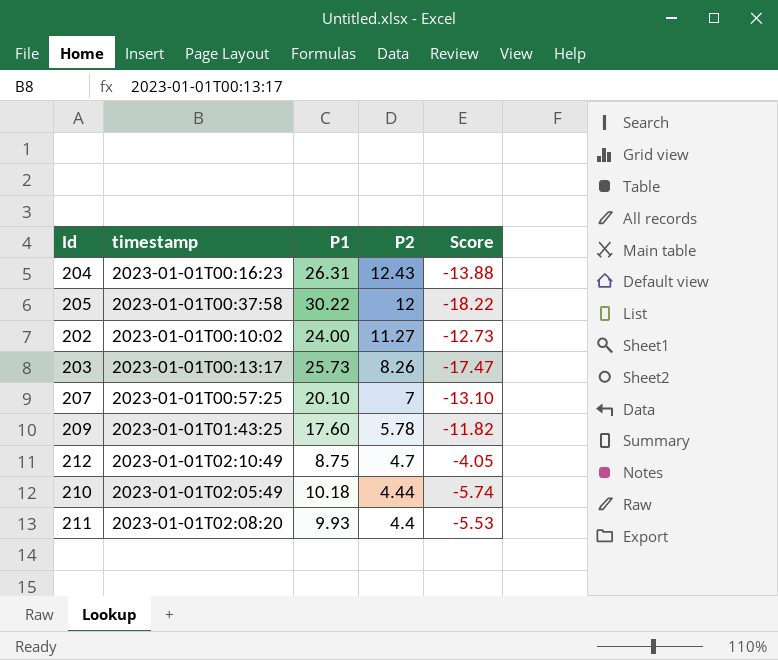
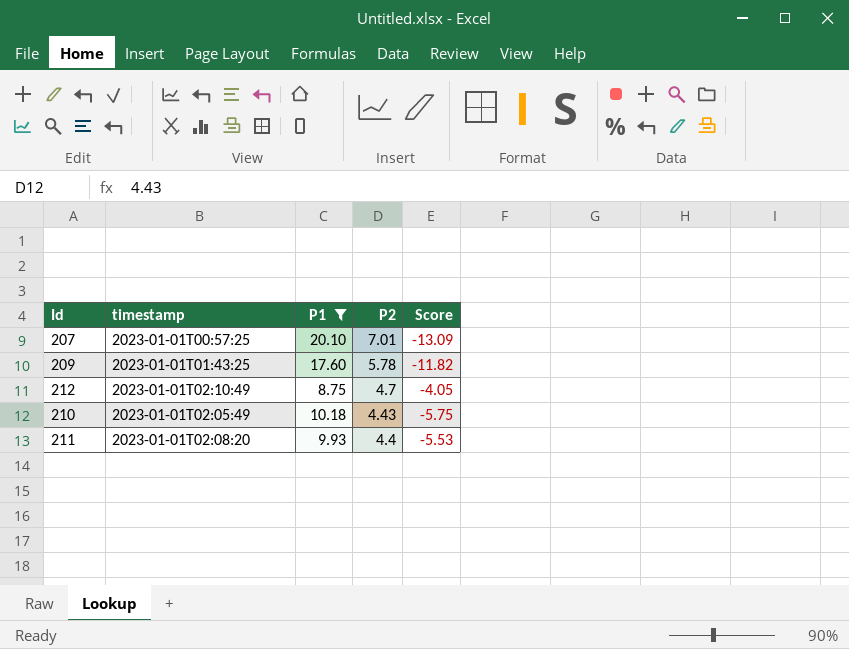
filter: none -> P1 <= 20.10
207 | P2: 7 -> 7.01
207 | Score: -13.10 -> -13.09
210 | P2: 4.44 -> 4.43
210 | Score: -5.74 -> -5.75

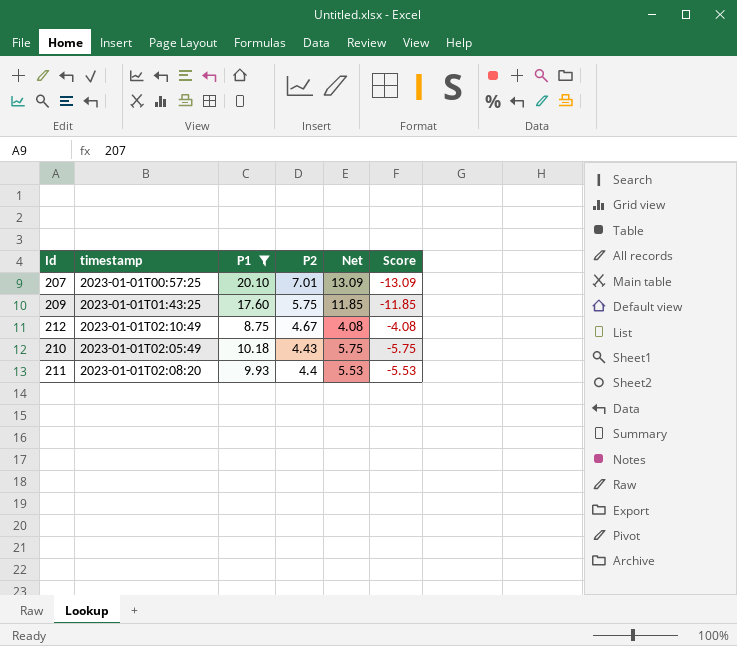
column Net | formula: none -> [P1] - [P2]
209 | P2: 5.78 -> 5.75
209 | Score: -11.82 -> -11.85
212 | P2: 4.7 -> 4.67
212 | Score: -4.05 -> -4.08

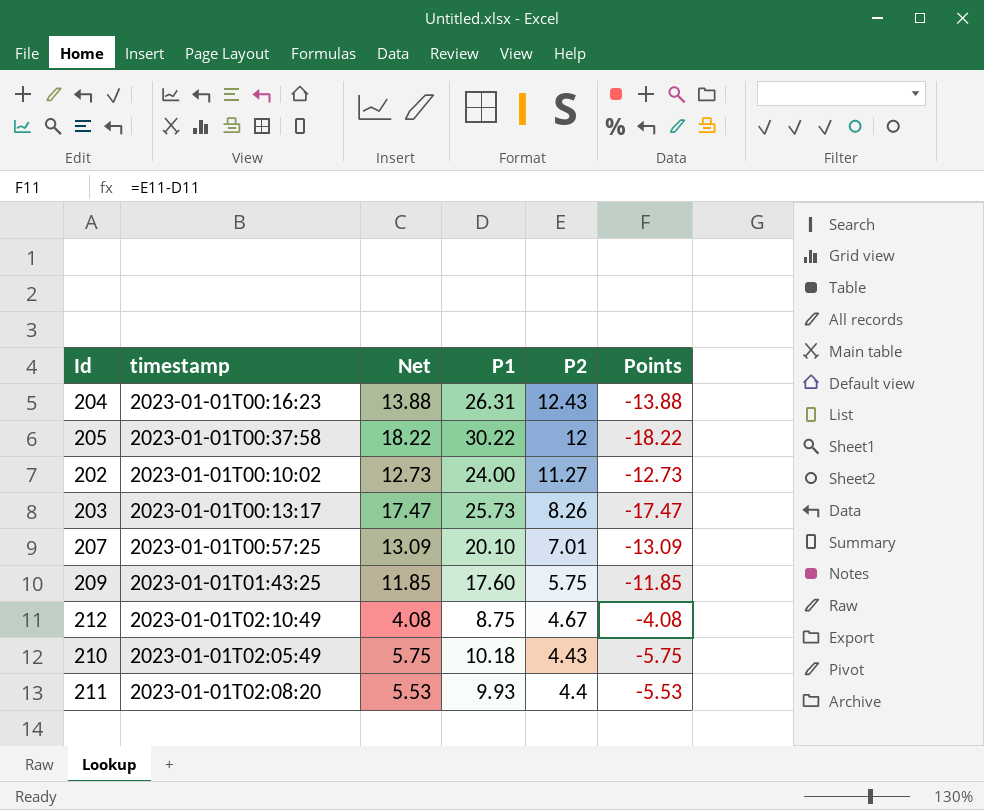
filter: P1 <= 20.10 -> none
column Net | position: 5 -> 3
column name: Score -> Points

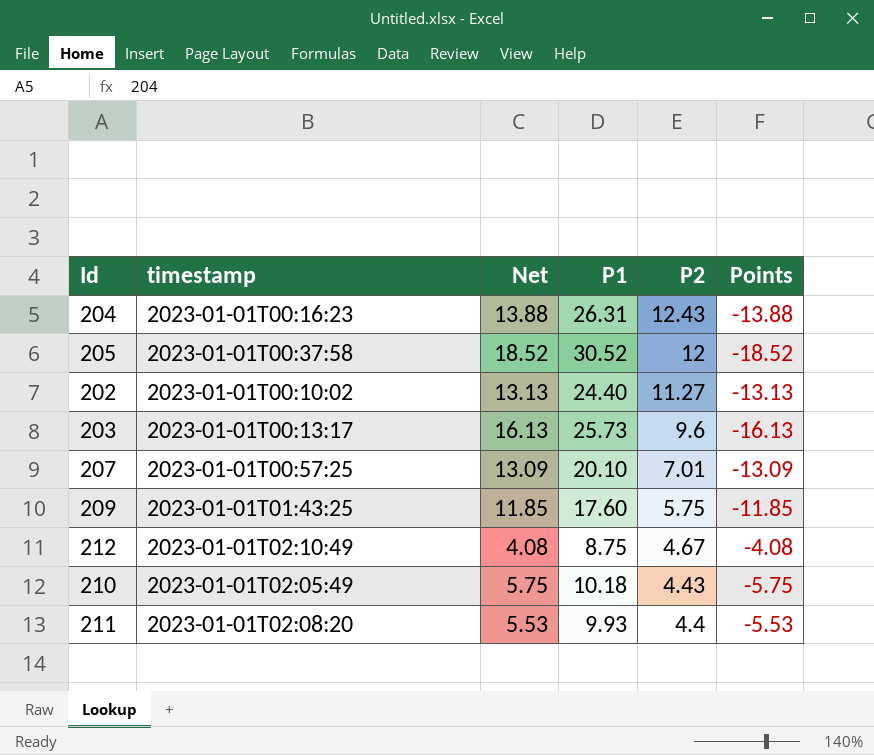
205 | Net: 18.22 -> 18.52
205 | P1: 30.22 -> 30.52
205 | Points: -18.22 -> -18.52
202 | Net: 12.73 -> 13.13
202 | P1: 24.00 -> 24.40
202 | Points: -12.73 -> -13.13
203 | Net: 17.47 -> 16.13
203 | P2: 8.26 -> 9.6
203 | Points: -17.47 -> -16.13

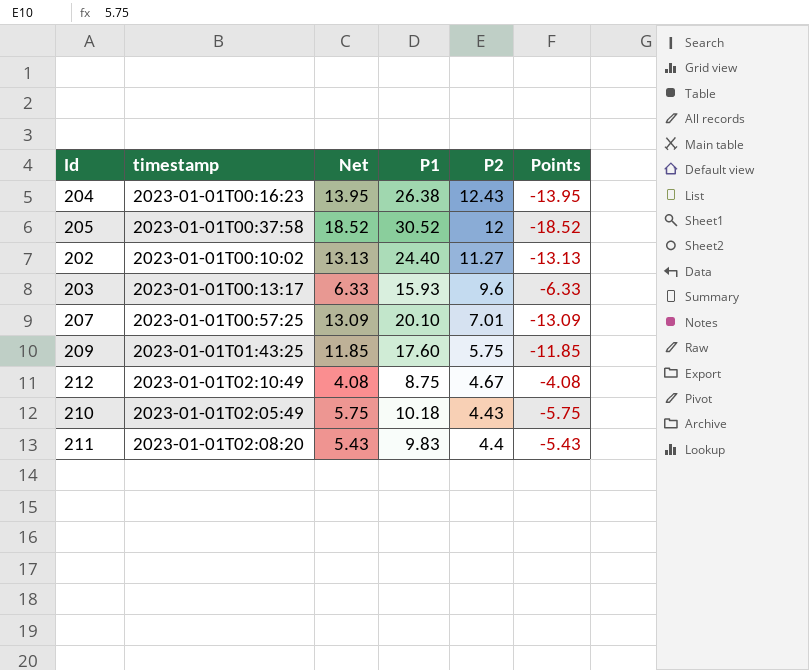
204 | Net: 13.88 -> 13.95
204 | P1: 26.31 -> 26.38
204 | Points: -13.88 -> -13.95
203 | Net: 16.13 -> 6.33
203 | P1: 25.73 -> 15.93
203 | Points: -16.13 -> -6.33
211 | Net: 5.53 -> 5.43
211 | P1: 9.93 -> 9.83
211 | Points: -5.53 -> -5.43

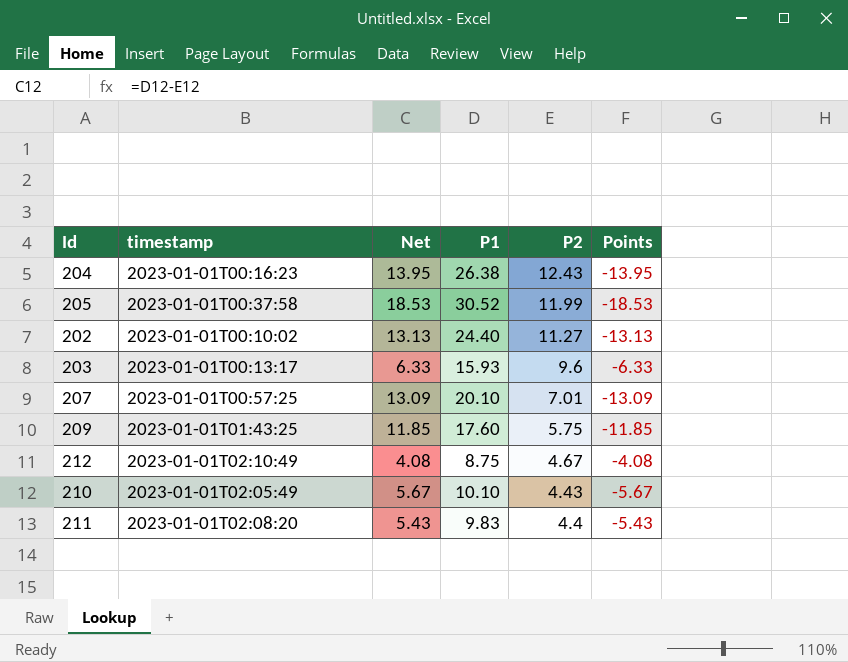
205 | Net: 18.52 -> 18.53
205 | P2: 12 -> 11.99
205 | Points: -18.52 -> -18.53
210 | Net: 5.75 -> 5.67
210 | P1: 10.18 -> 10.10
210 | Points: -5.75 -> -5.67

